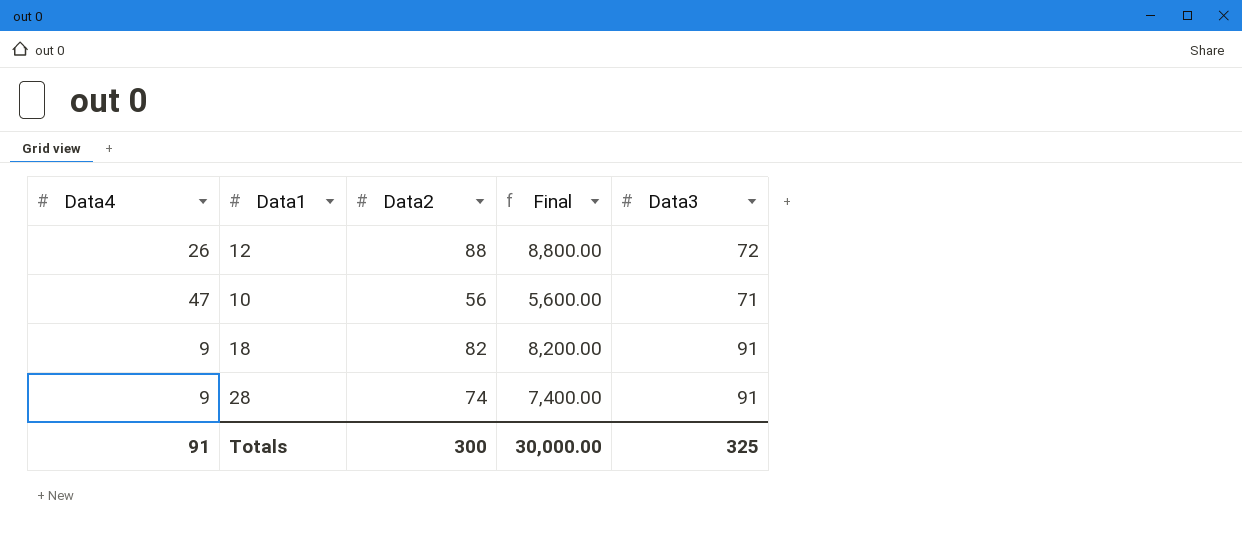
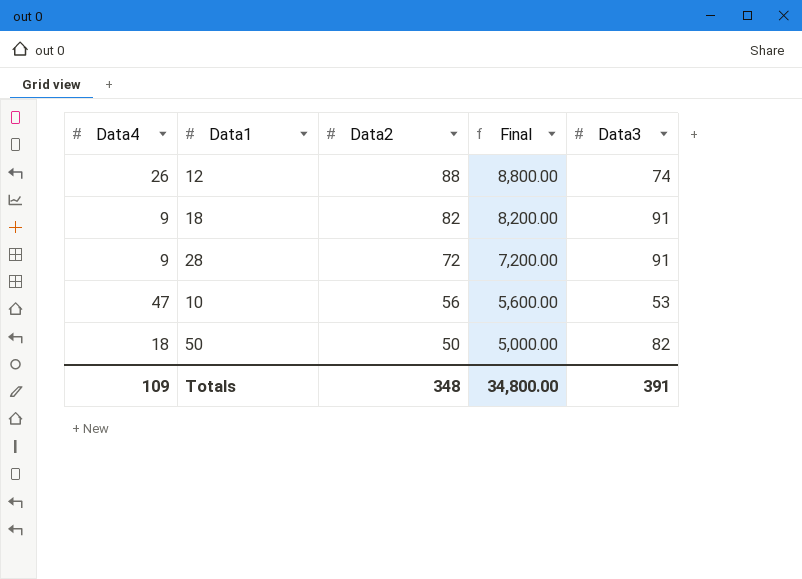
row order: none -> Data2 descending
12 | Data3: 72 -> 74
28 | Data2: 74 -> 72
28 | Final: 7,400.00 -> 7,200.00
10 | Data3: 71 -> 53
row 50: none -> 18 | 50 | 5,000.00 | 82
Totals | Data4: 91 -> 109
Totals | Data2: 300 -> 348
Totals | Final: 30,000.00 -> 34,800.00
Totals | Data3: 325 -> 391

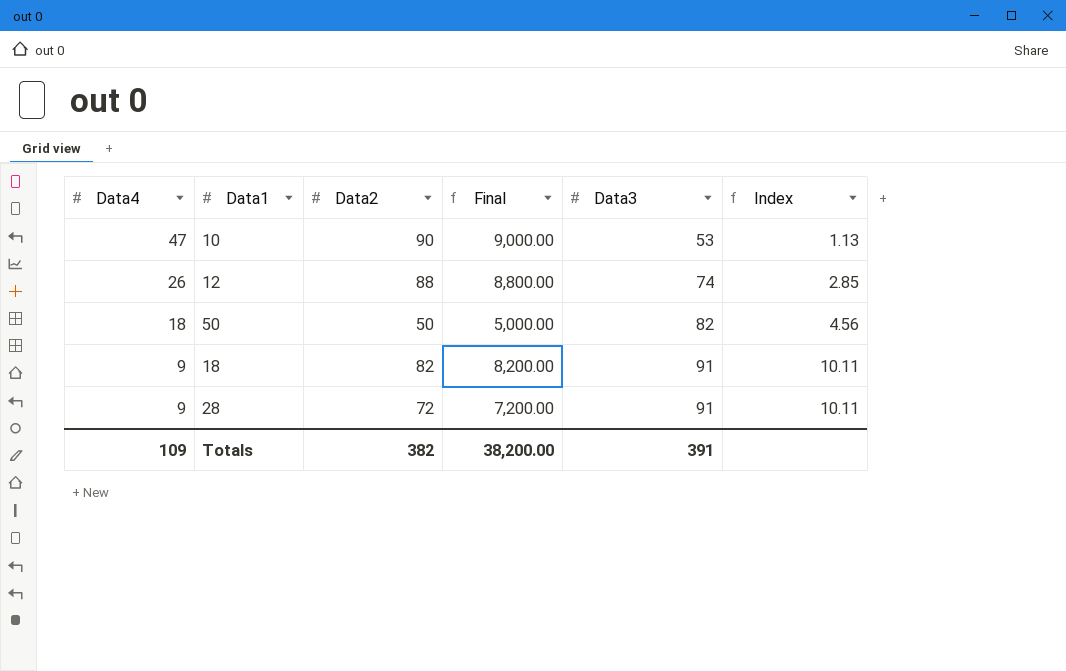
row order: Data2 descending -> Data4 descending
column Index | formula: none -> [Data3] / [Data4]
10 | Data2: 56 -> 90
10 | Final: 5,600.00 -> 9,000.00
Totals | Data2: 348 -> 382
Totals | Final: 34,800.00 -> 38,200.00

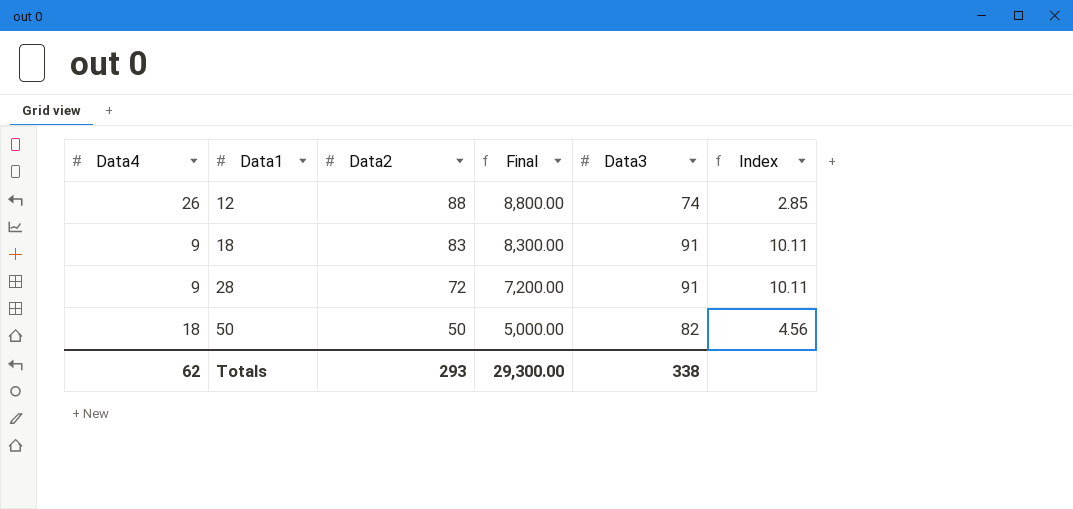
row order: Data4 descending -> Data1 ascending
row 10: 47 | 90 | 9,000.00 | 53 | 1.13 -> none
18 | Data2: 82 -> 83
18 | Final: 8,200.00 -> 8,300.00
Totals | Data4: 109 -> 62
Totals | Data2: 382 -> 293
Totals | Final: 38,200.00 -> 29,300.00
Totals | Data3: 391 -> 338

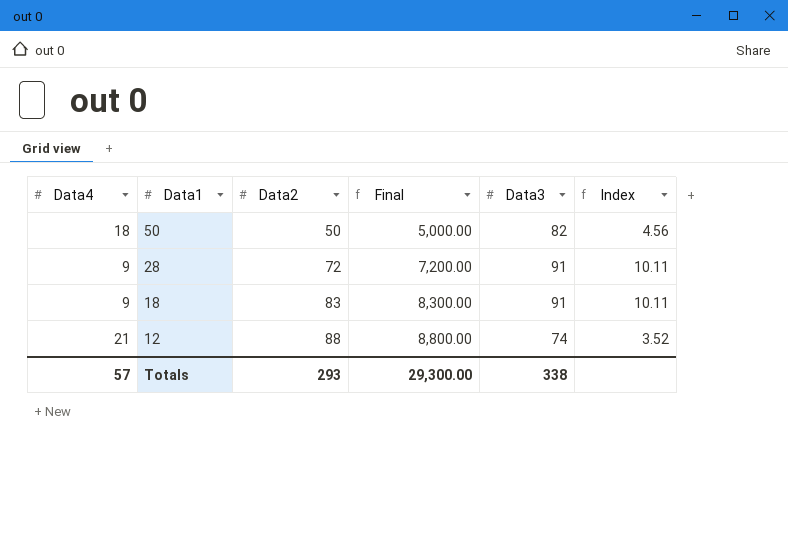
row order: Data1 ascending -> Data1 descending
12 | Data4: 26 -> 21
12 | Index: 2.85 -> 3.52
Totals | Data4: 62 -> 57

